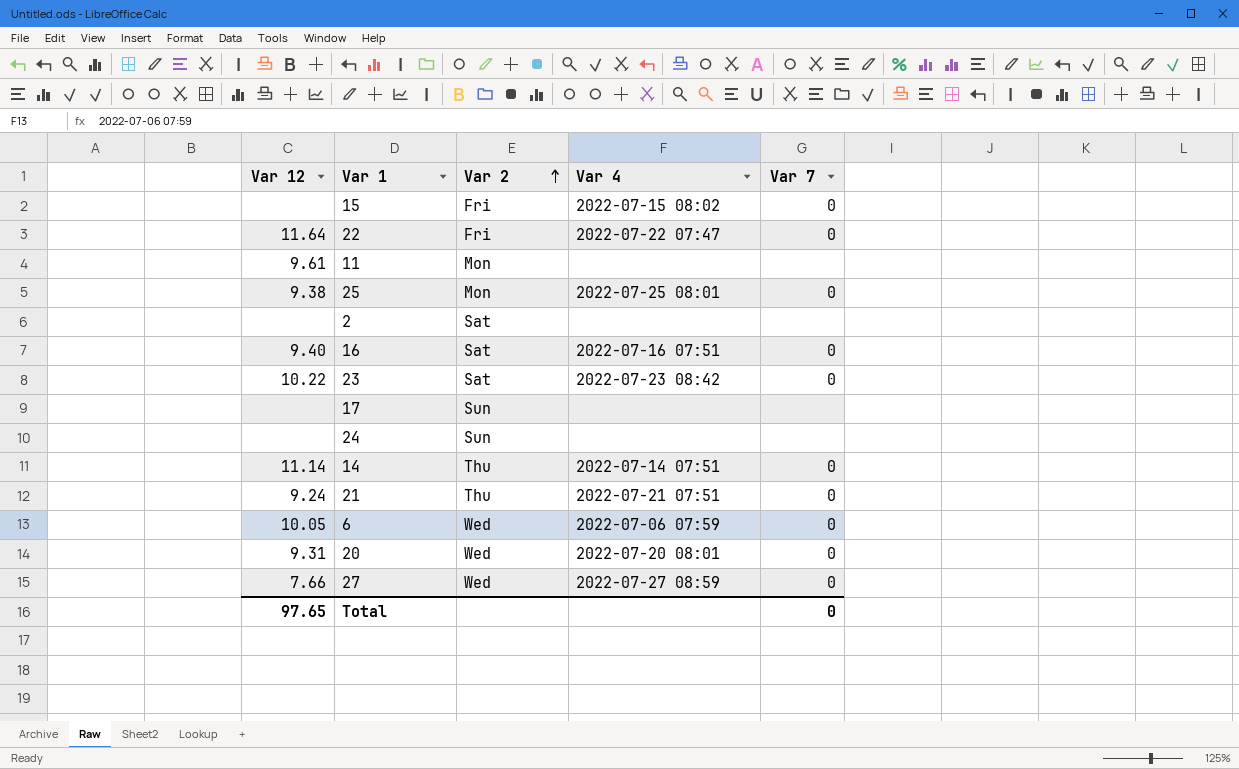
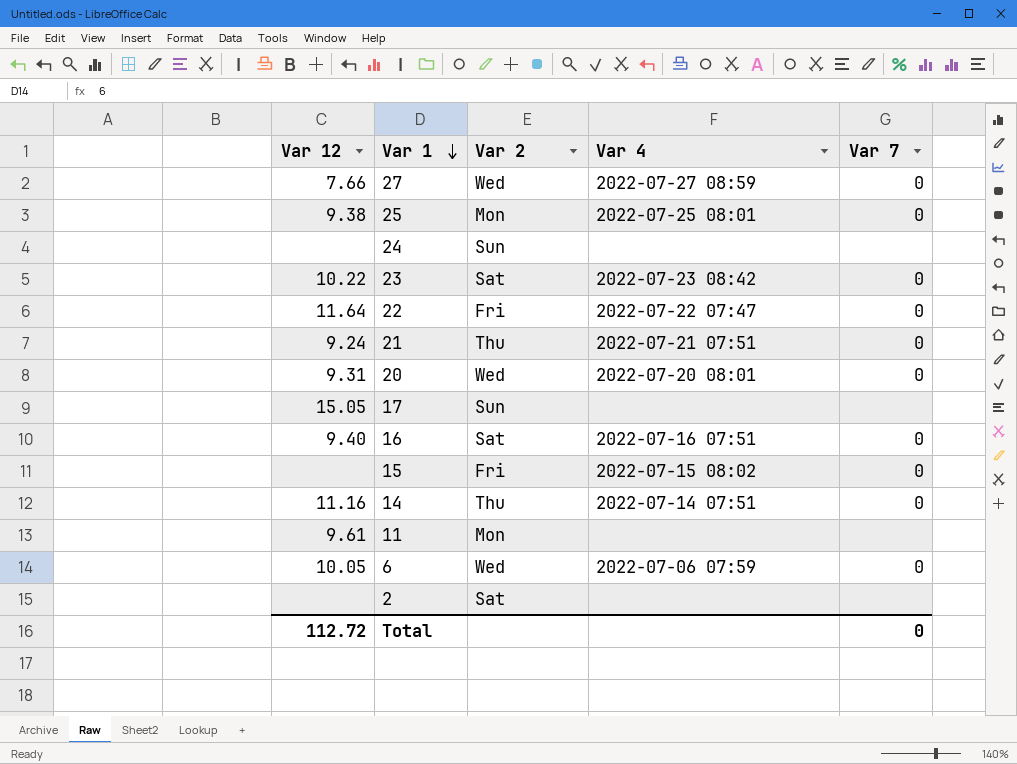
row order: Var 2 ascending -> Var 1 descending
17 | Var 12: none -> 15.05
14 | Var 12: 11.14 -> 11.16
Total | Var 12: 97.65 -> 112.72

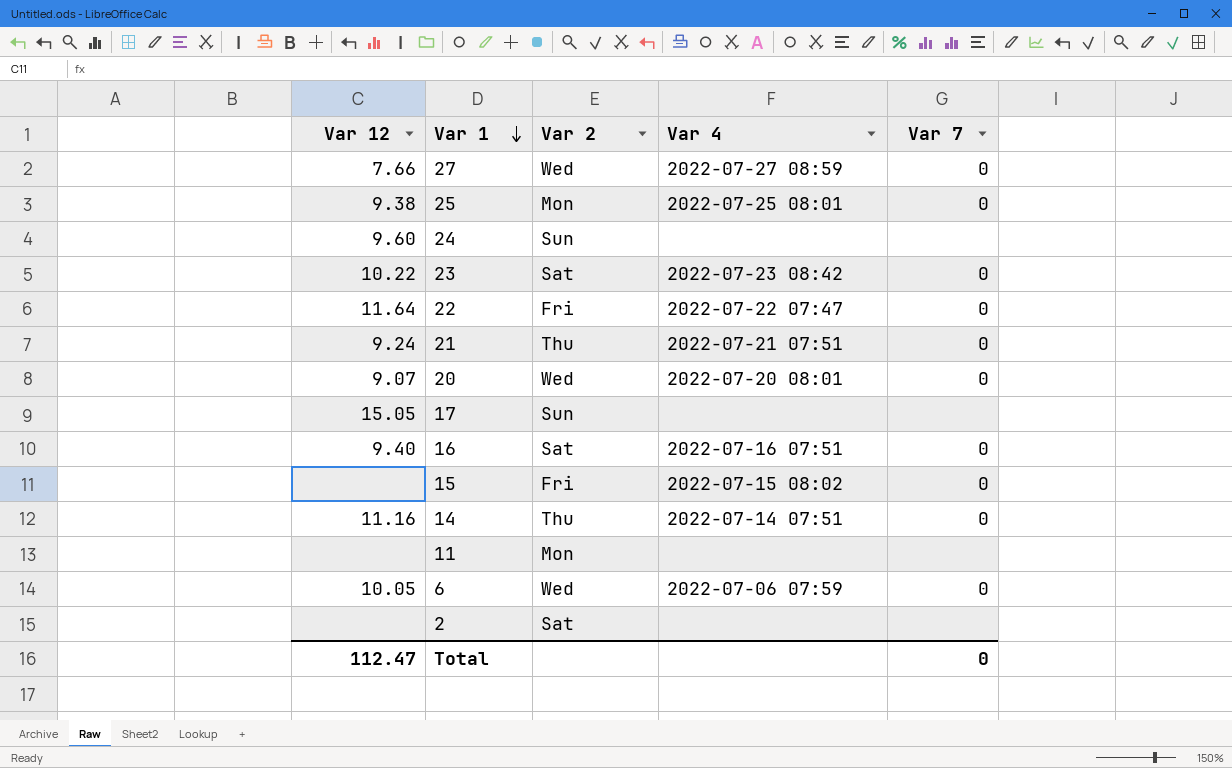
24 | Var 12: none -> 9.60
20 | Var 12: 9.31 -> 9.07
11 | Var 12: 9.61 -> none
Total | Var 12: 112.72 -> 112.47

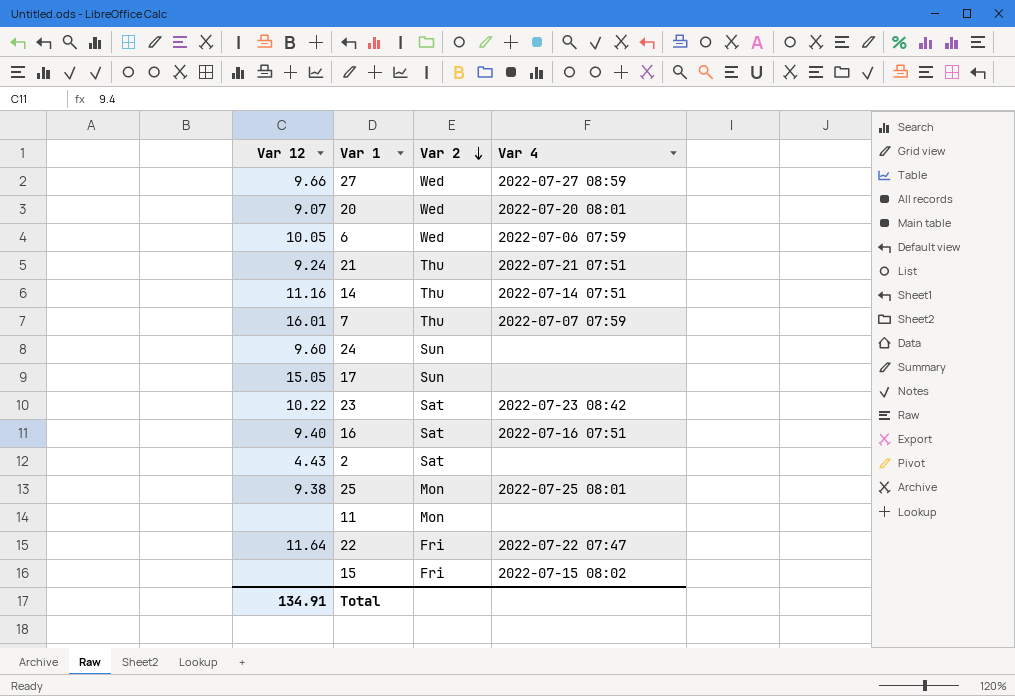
row order: Var 1 descending -> Var 2 descending
column Var 7 | position: 5 -> none
27 | Var 12: 7.66 -> 9.66
row 7: none -> 16.01 | Thu | 2022-07-07 07:59
2 | Var 12: none -> 4.43
Total | Var 12: 112.47 -> 134.91

